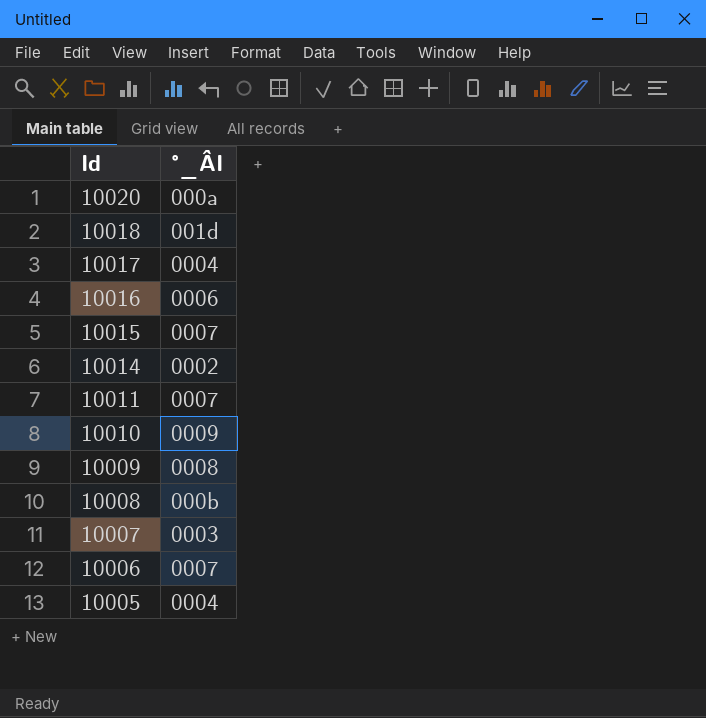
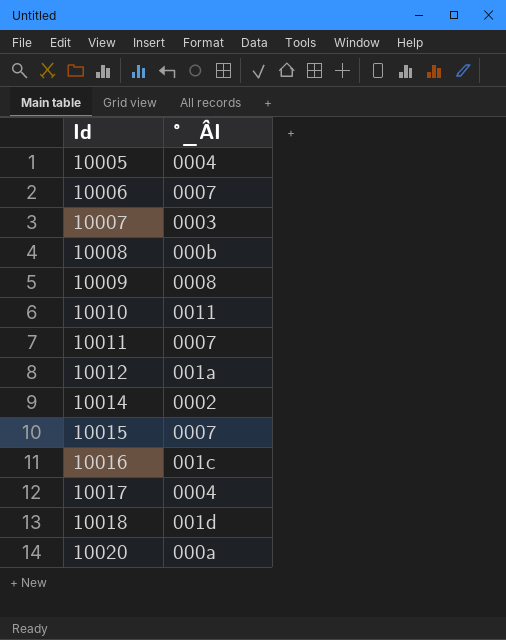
row order: Id descending -> Id ascending
10010 | °_ÂI: 0009 -> 0011
row 10012: none -> 001a
10016 | °_ÂI: 0006 -> 001c

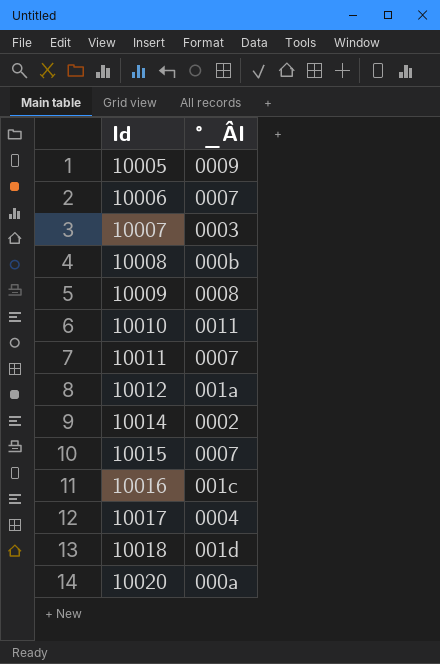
10005 | °_ÂI: 0004 -> 0009

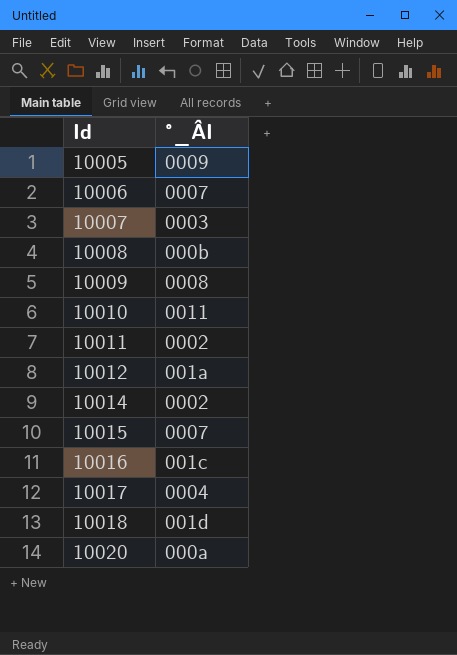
10011 | °_ÂI: 0007 -> 0002

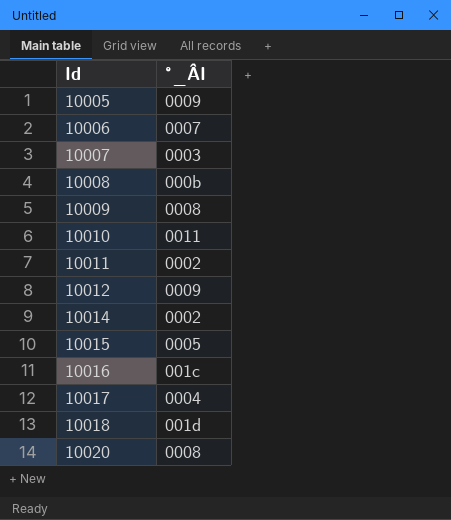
10012 | °_ÂI: 001a -> 0009
10015 | °_ÂI: 0007 -> 0005
10020 | °_ÂI: 000a -> 0008

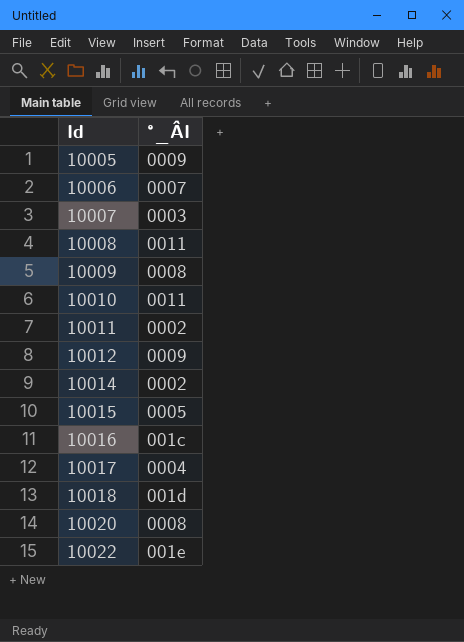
10008 | °_ÂI: 000b -> 0011
row 10022: none -> 001e

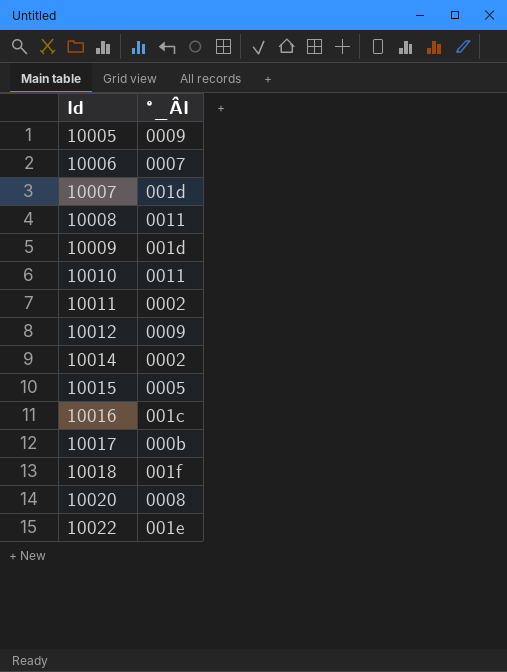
10007 | °_ÂI: 0003 -> 001d
10009 | °_ÂI: 0008 -> 001d
10017 | °_ÂI: 0004 -> 000b
10018 | °_ÂI: 001d -> 001f

